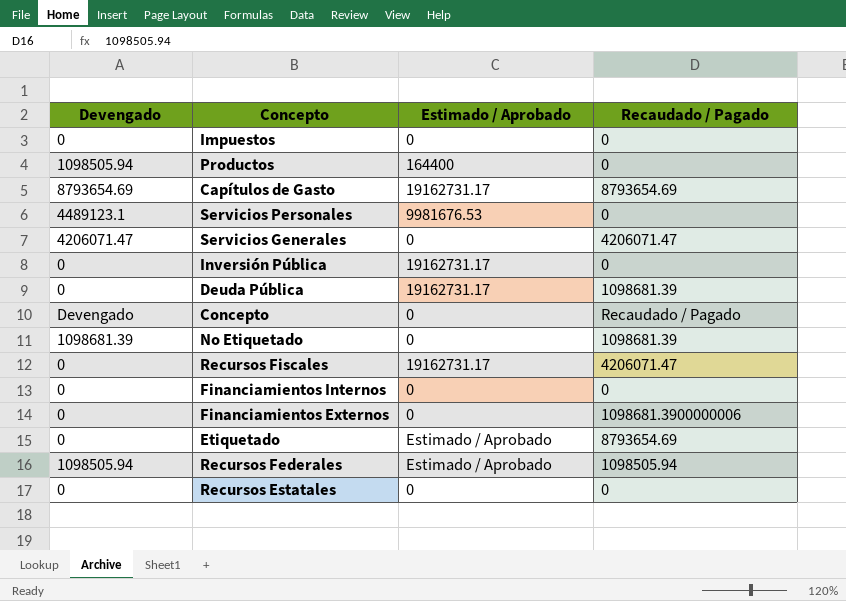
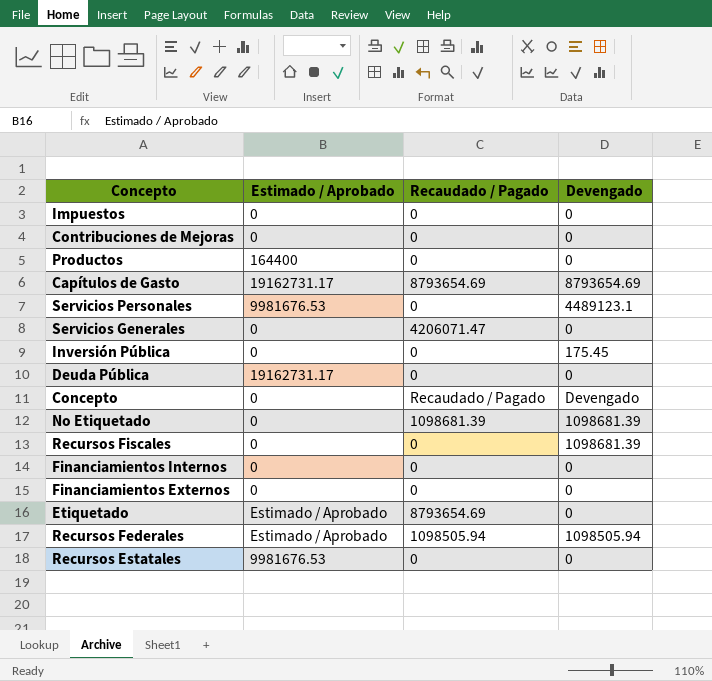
column Devengado | position: 1 -> 4
row Contribuciones de Mejoras: none -> 0 | 0 | 0
Productos | Devengado: 1098505.94 -> 0
Servicios Generales | Devengado: 4206071.47 -> 0
Inversión Pública | Estimado / Aprobado: 19162731.17 -> 0
Inversión Pública | Devengado: 0 -> 175.45
Deuda Pública | Recaudado / Pagado: 1098681.39 -> 0
Recursos Fiscales | Estimado / Aprobado: 19162731.17 -> 0
Recursos Fiscales | Recaudado / Pagado: 4206071.47 -> 0
Recursos Fiscales | Devengado: 0 -> 1098681.39
Financiamientos Externos | Recaudado / Pagado: 1098681.3900000006 -> 0
Recursos Estatales | Estimado / Aprobado: 0 -> 9981676.53

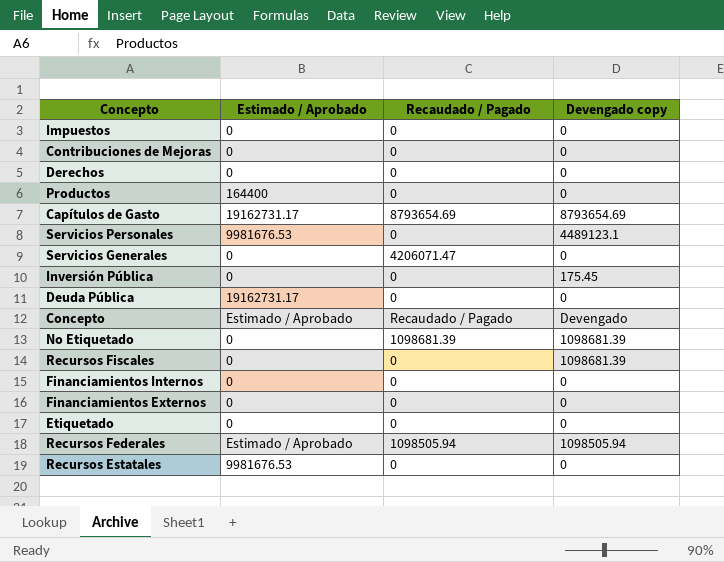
column name: Devengado -> Devengado copy
row Derechos: none -> 0 | 0 | 0
Concepto | Estimado / Aprobado: 0 -> Estimado / Aprobado
Etiquetado | Estimado / Aprobado: Estimado / Aprobado -> 0
Etiquetado | Recaudado / Pagado: 8793654.69 -> 0

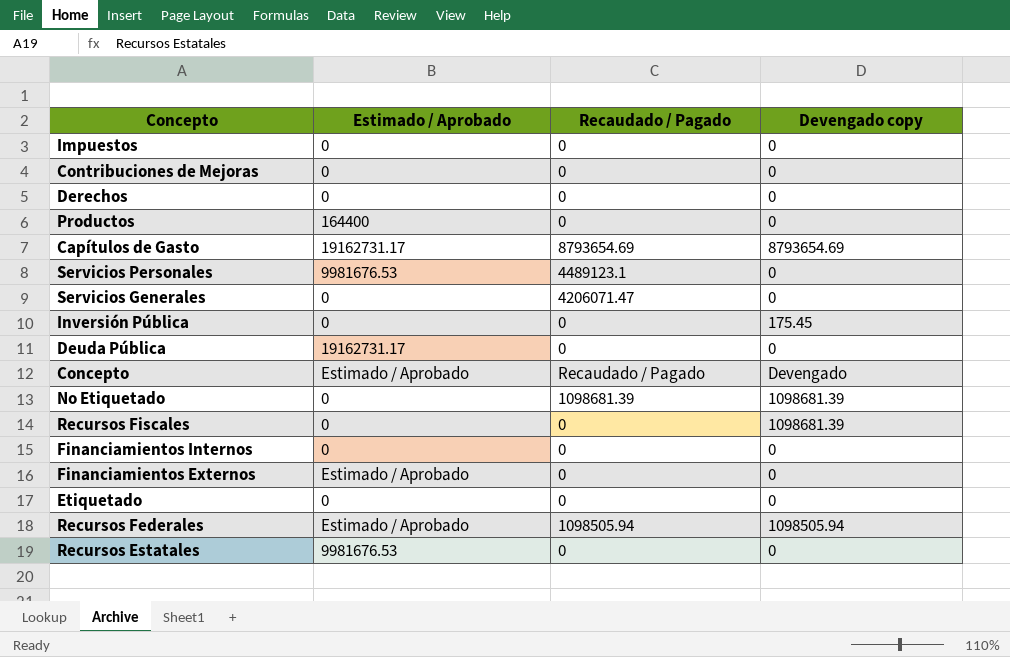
Servicios Personales | Recaudado / Pagado: 0 -> 4489123.1
Servicios Personales | Devengado copy: 4489123.1 -> 0
Financiamientos Externos | Estimado / Aprobado: 0 -> Estimado / Aprobado

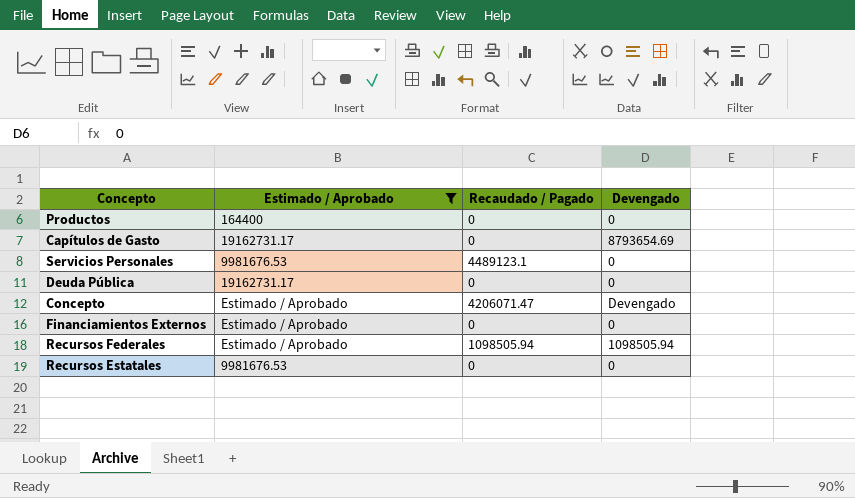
filter: none -> Estimado / Aprobado != 0
column name: Devengado copy -> Devengado
Capítulos de Gasto | Recaudado / Pagado: 8793654.69 -> 0
Concepto | Recaudado / Pagado: Recaudado / Pagado -> 4206071.47

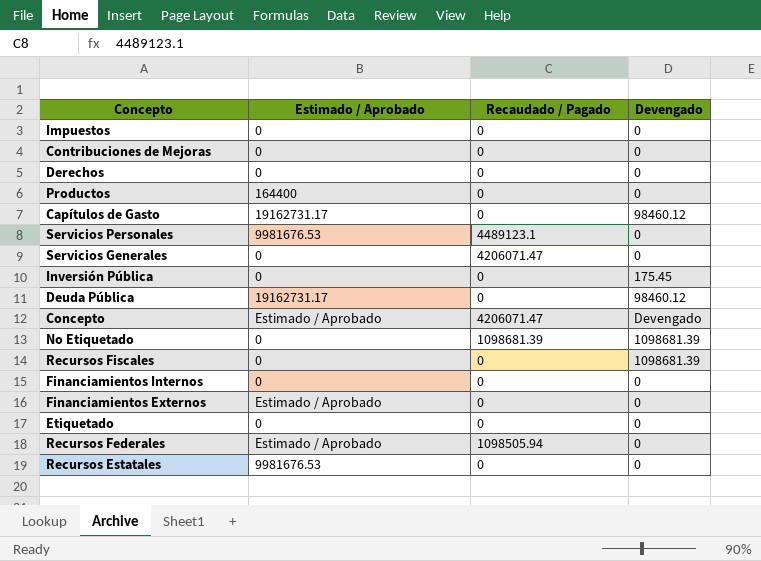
filter: Estimado / Aprobado != 0 -> none
Capítulos de Gasto | Devengado: 8793654.69 -> 98460.12
Deuda Pública | Devengado: 0 -> 98460.12
Recursos Federales | Devengado: 1098505.94 -> 0

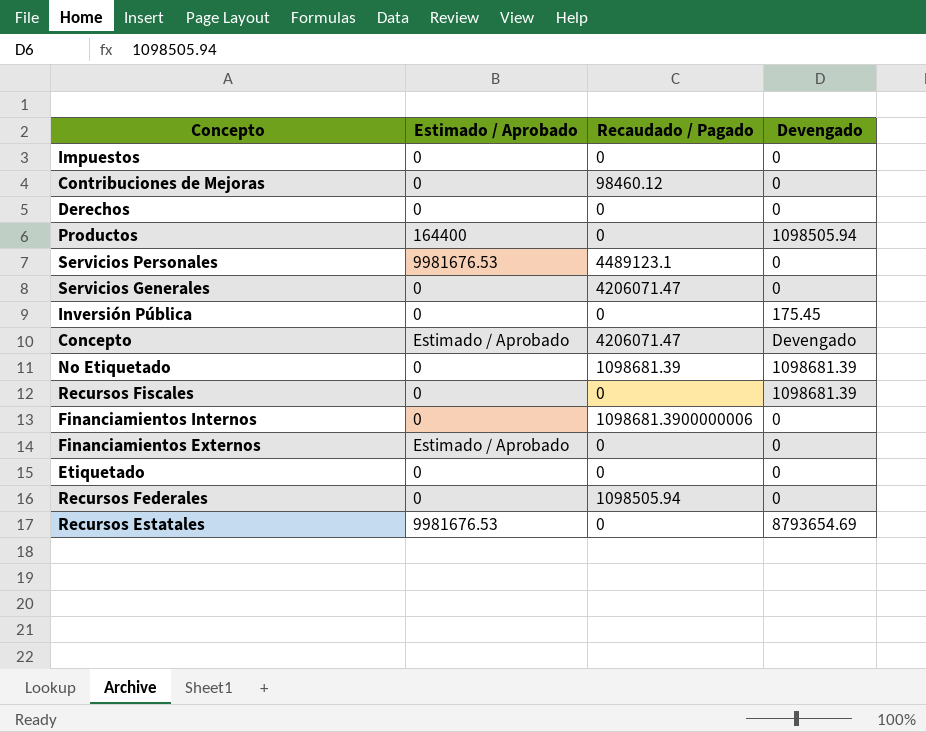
row Capítulos de Gasto: 19162731.17 | 0 | 98460.12 -> none
row Deuda Pública: 19162731.17 | 0 | 98460.12 -> none
Contribuciones de Mejoras | Recaudado / Pagado: 0 -> 98460.12
Productos | Devengado: 0 -> 1098505.94
Financiamientos Internos | Recaudado / Pagado: 0 -> 1098681.3900000006
Recursos Federales | Estimado / Aprobado: Estimado / Aprobado -> 0
Recursos Estatales | Devengado: 0 -> 8793654.69

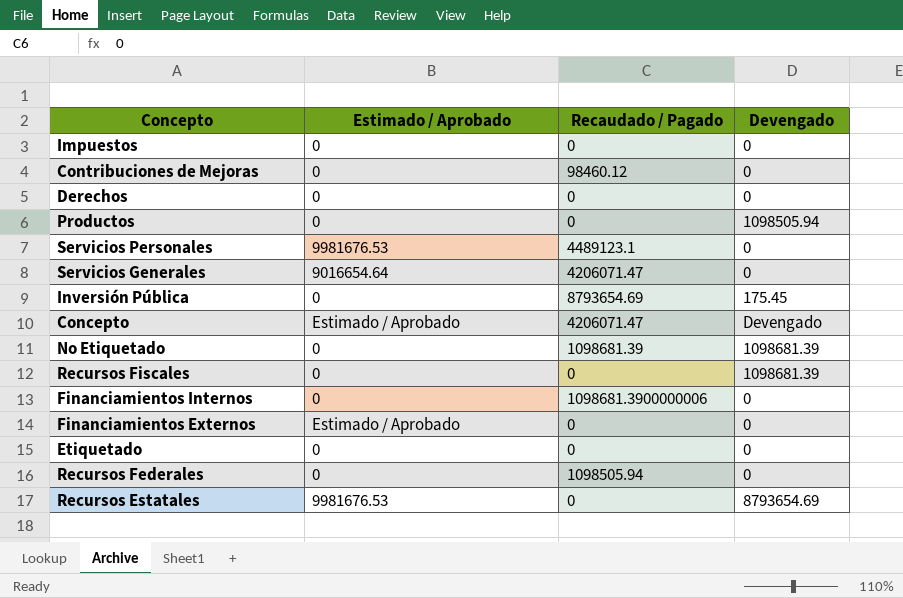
Productos | Estimado / Aprobado: 164400 -> 0
Servicios Generales | Estimado / Aprobado: 0 -> 9016654.64
Inversión Pública | Recaudado / Pagado: 0 -> 8793654.69

